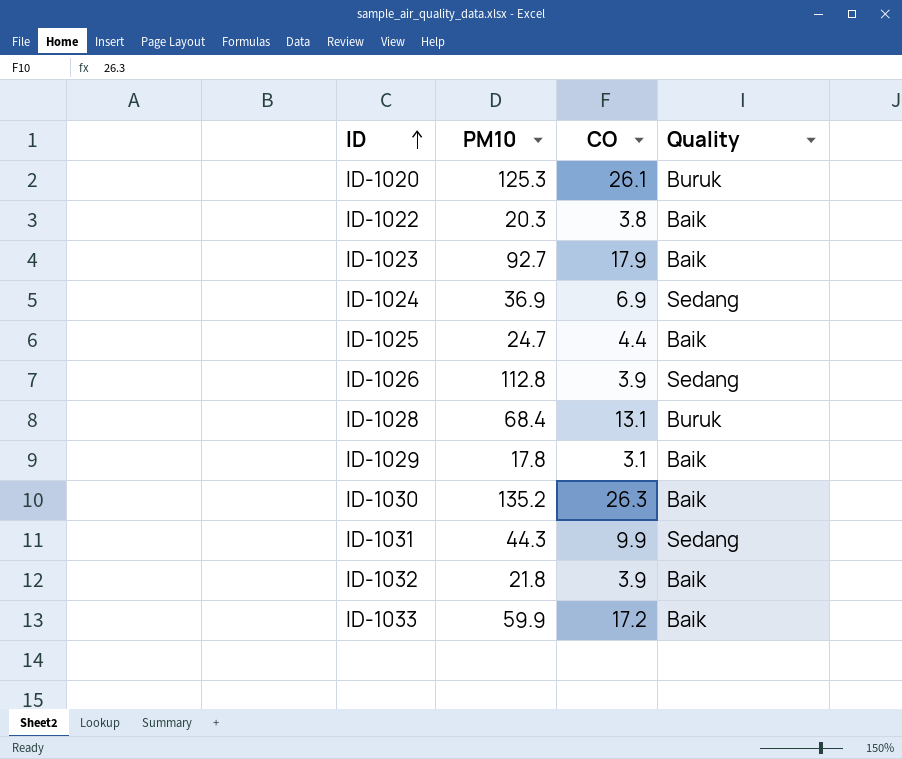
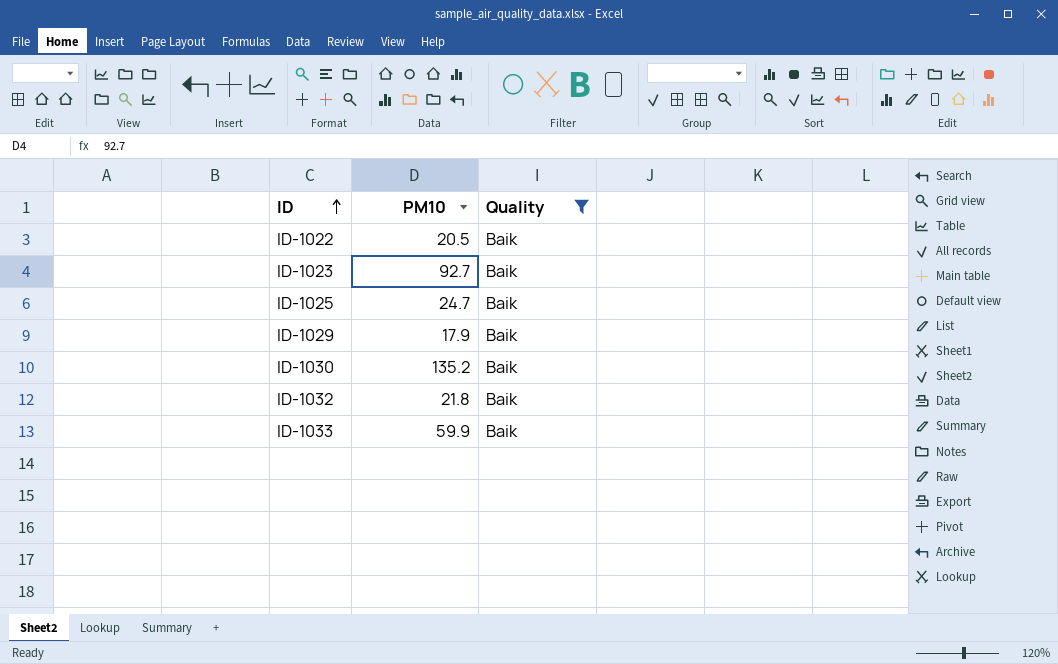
filter: none -> Quality = Baik
column CO | position: 3 -> none
ID-1022 | PM10: 20.3 -> 20.5
ID-1029 | PM10: 17.8 -> 17.9

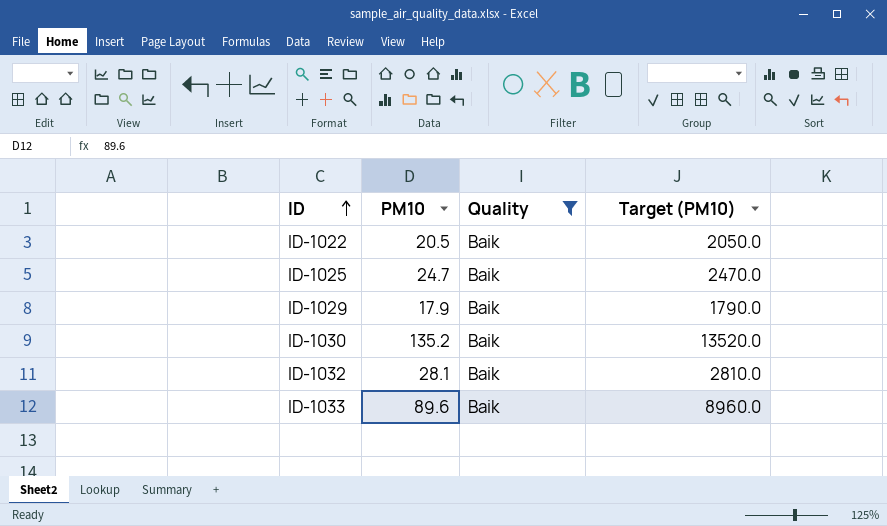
column Target (PM10) | formula: none -> [PM10] * 100
row ID-1023: 92.7 | Baik -> none
ID-1032 | PM10: 21.8 -> 28.1
ID-1033 | PM10: 59.9 -> 89.6

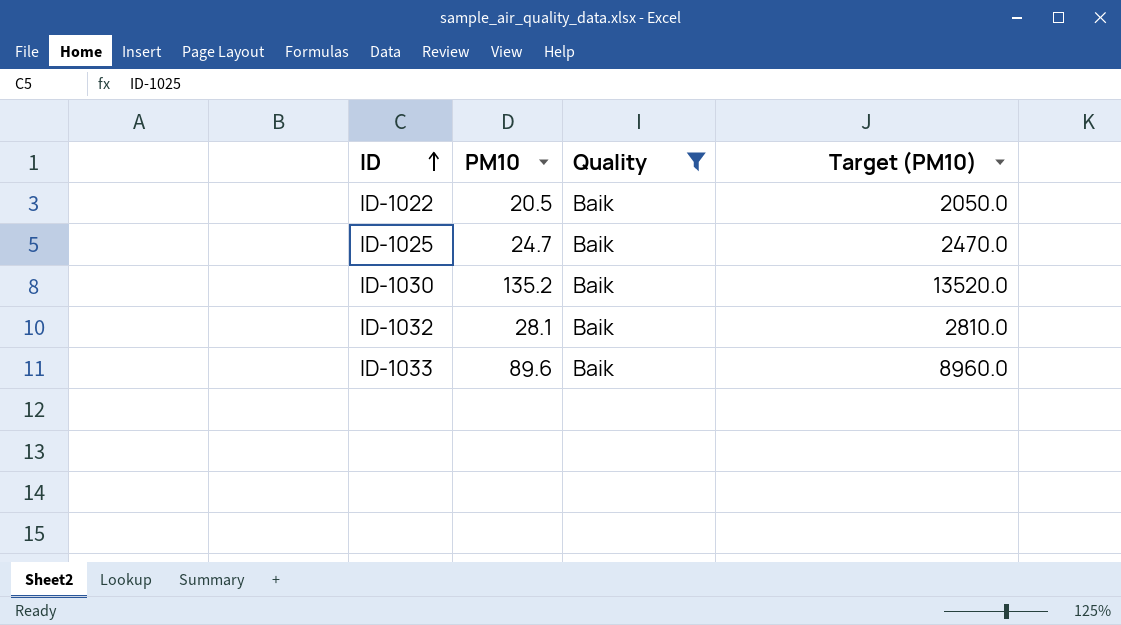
row ID-1029: 17.9 | Baik | 1790.0 -> none

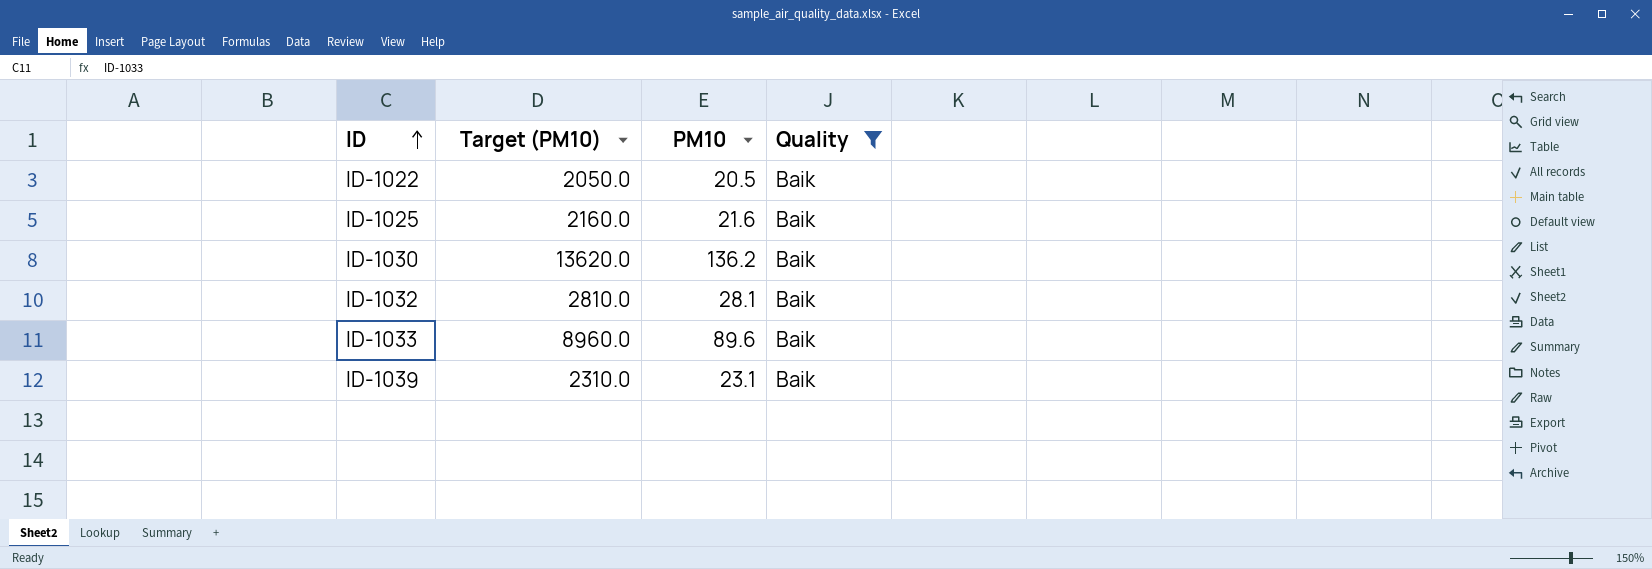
column Target (PM10) | position: 4 -> 2
ID-1025 | Target (PM10): 2470.0 -> 2160.0
ID-1025 | PM10: 24.7 -> 21.6
ID-1030 | Target (PM10): 13520.0 -> 13620.0
ID-1030 | PM10: 135.2 -> 136.2
row ID-1039: none -> 2310.0 | 23.1 | Baik

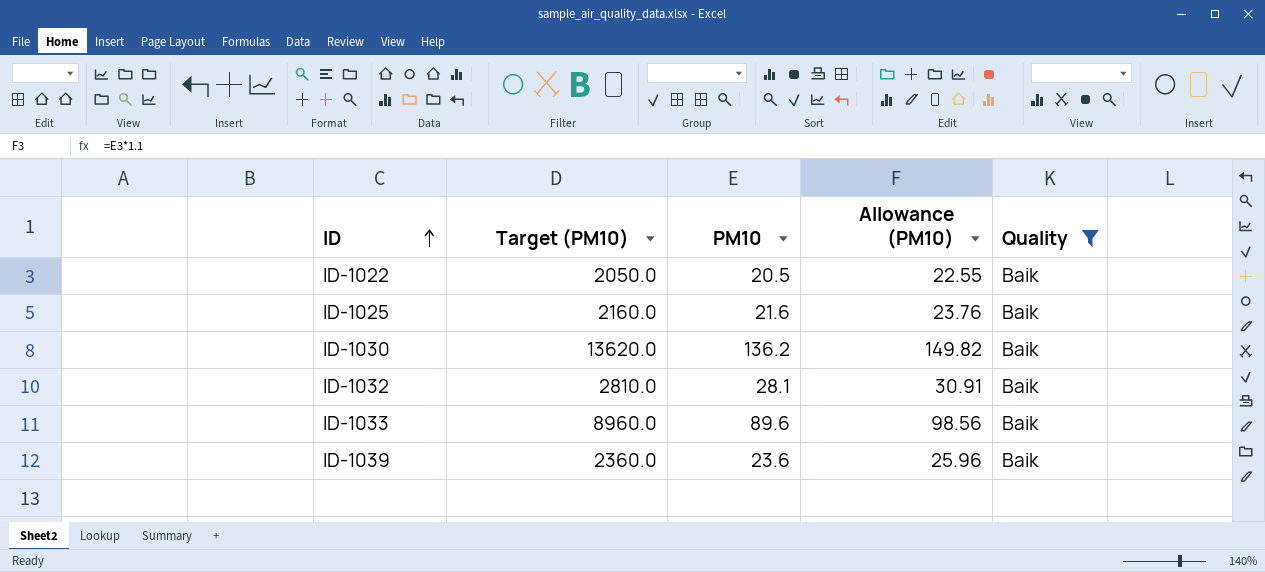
column Allowance (PM10) | formula: none -> [PM10] * 1.1
ID-1039 | Target (PM10): 2310.0 -> 2360.0
ID-1039 | PM10: 23.1 -> 23.6

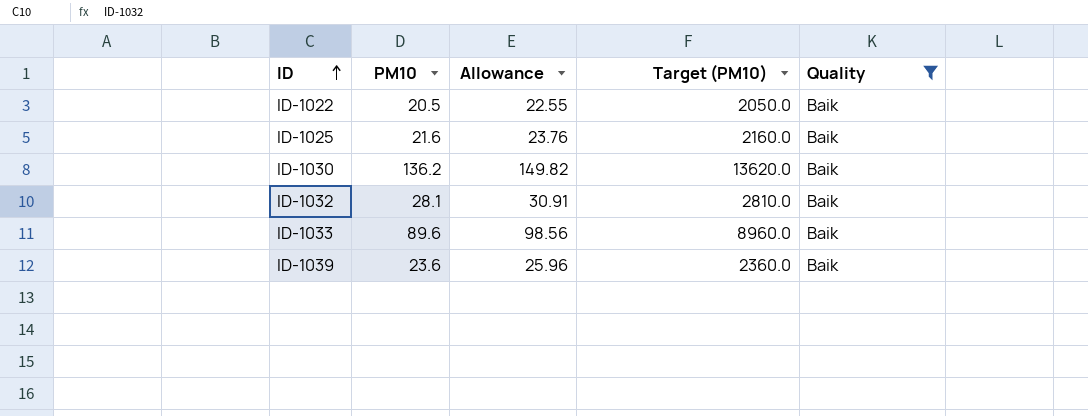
column name: Allowance (PM10) -> Allowance
column Target (PM10) | position: 2 -> 4

